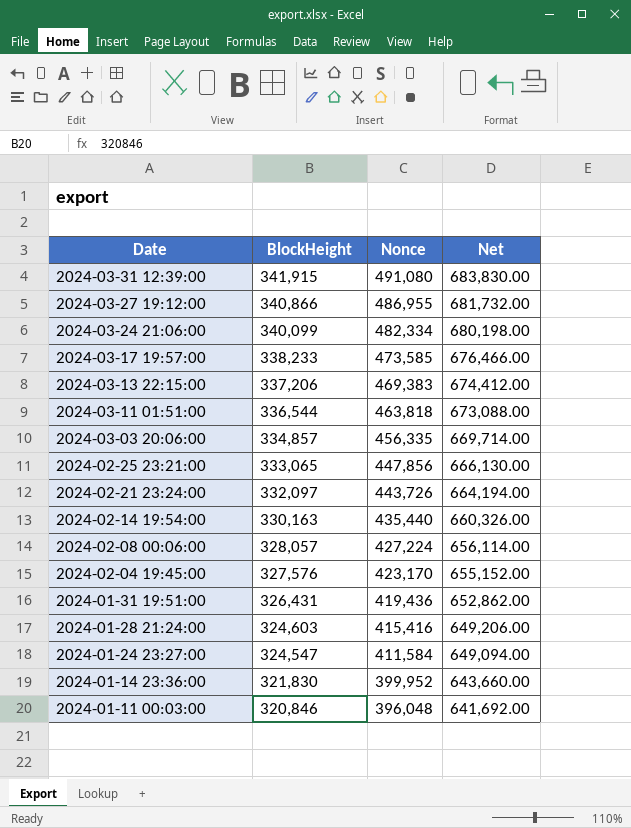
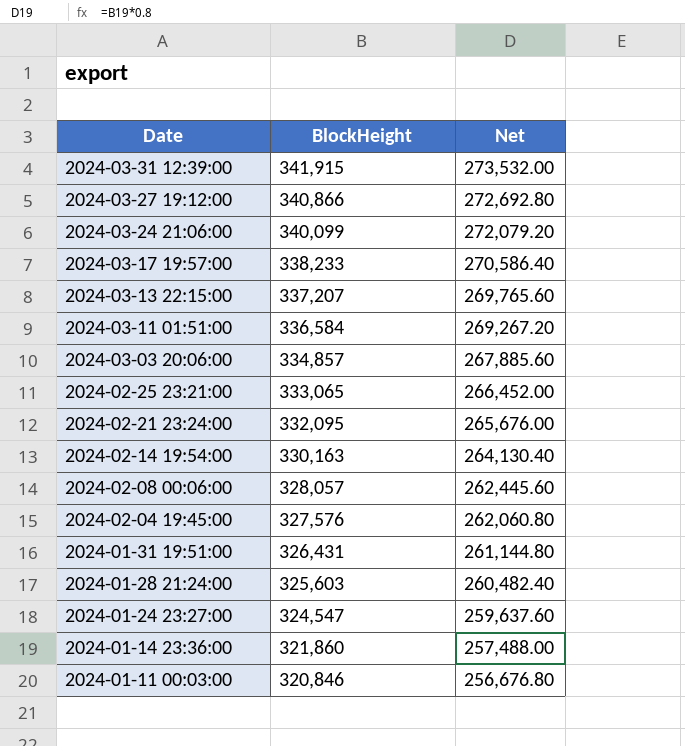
column Nonce | position: 3 -> none
column Net | formula: [BlockHeight] * 2 -> [BlockHeight] * 0.8
2024-03-13 22:15:00 | BlockHeight: 337,206 -> 337,207
2024-03-11 01:51:00 | BlockHeight: 336,544 -> 336,584
2024-02-21 23:24:00 | BlockHeight: 332,097 -> 332,095
2024-01-28 21:24:00 | BlockHeight: 324,603 -> 325,603
2024-01-14 23:36:00 | BlockHeight: 321,830 -> 321,860

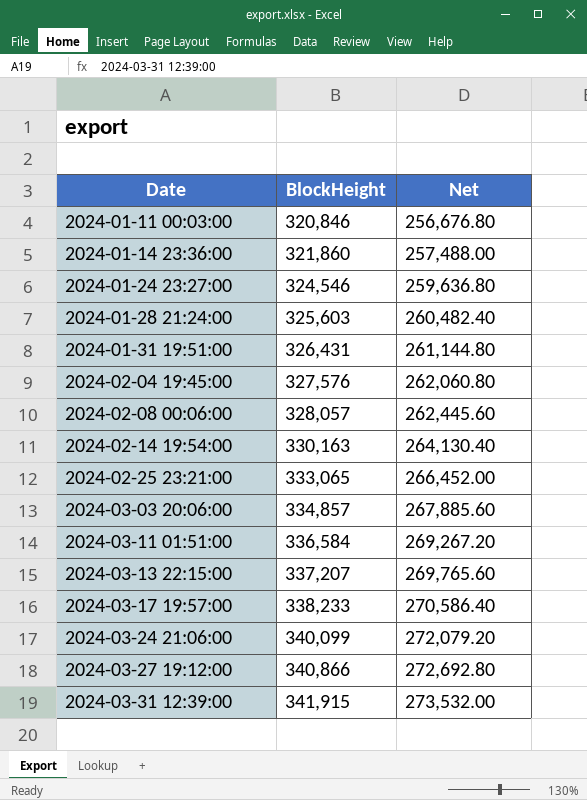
row order: Date descending -> Date ascending
row 2024-02-21 23:24:00: 332,095 | 265,676.00 -> none
2024-01-24 23:27:00 | BlockHeight: 324,547 -> 324,546
2024-01-24 23:27:00 | Net: 259,637.60 -> 259,636.80

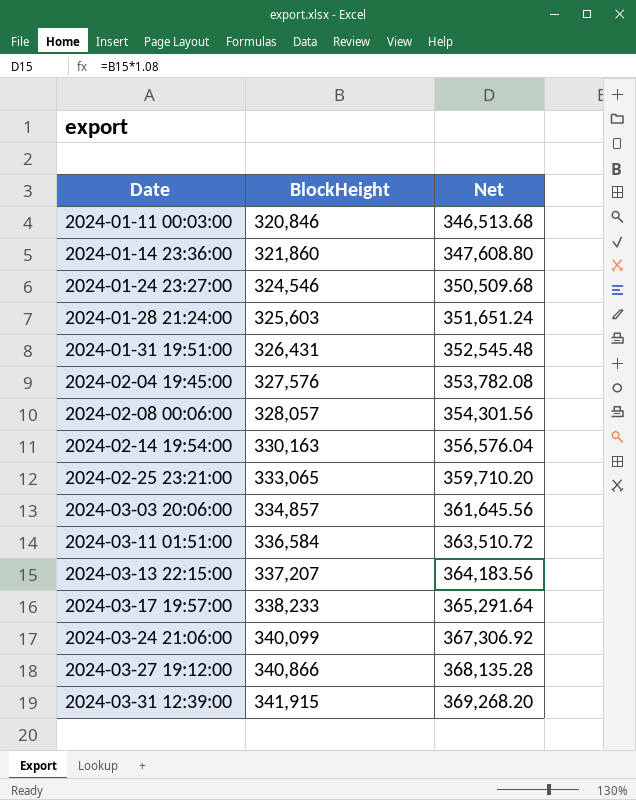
column Net | formula: [BlockHeight] * 0.8 -> [BlockHeight] * 1.08

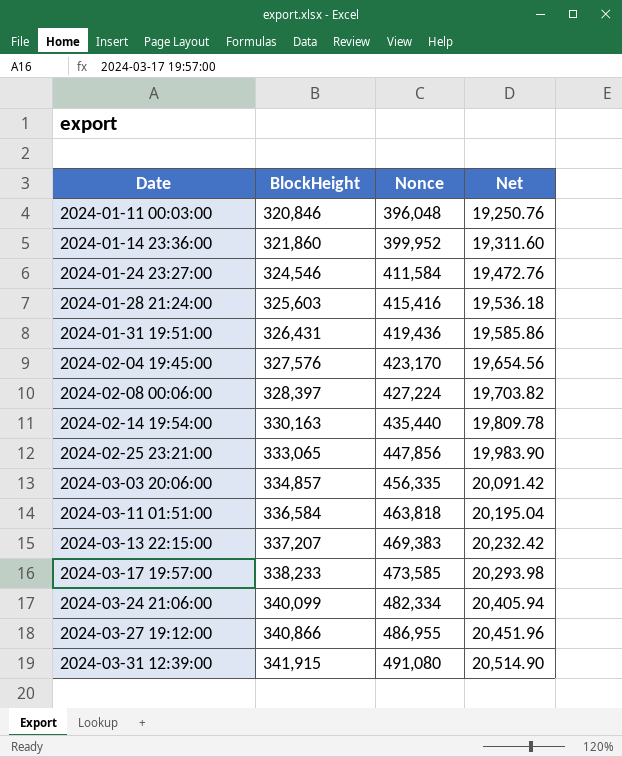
column Nonce | position: none -> 3
column Net | formula: [BlockHeight] * 1.08 -> [BlockHeight] * 0.06
2024-02-08 00:06:00 | BlockHeight: 328,057 -> 328,397

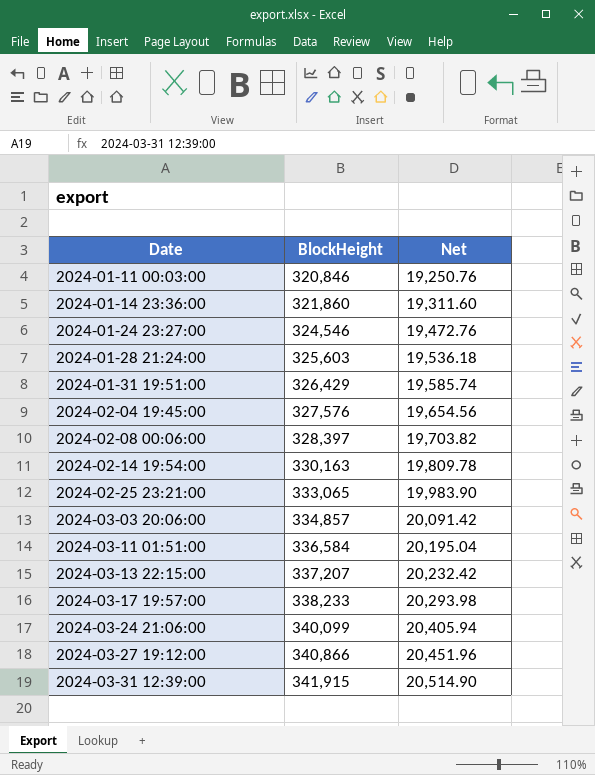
column Nonce | position: 3 -> none
2024-01-31 19:51:00 | BlockHeight: 326,431 -> 326,429
2024-01-31 19:51:00 | Net: 19,585.86 -> 19,585.74

